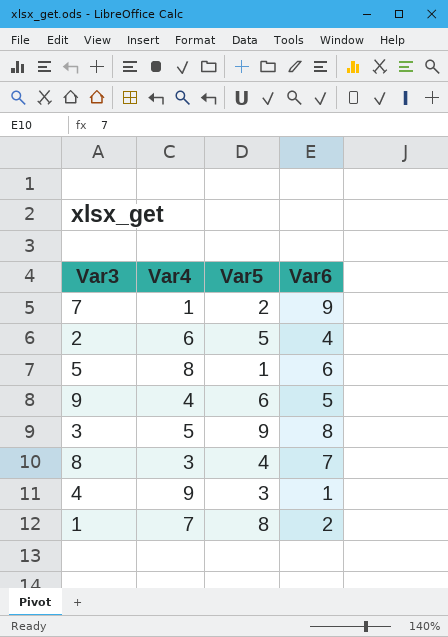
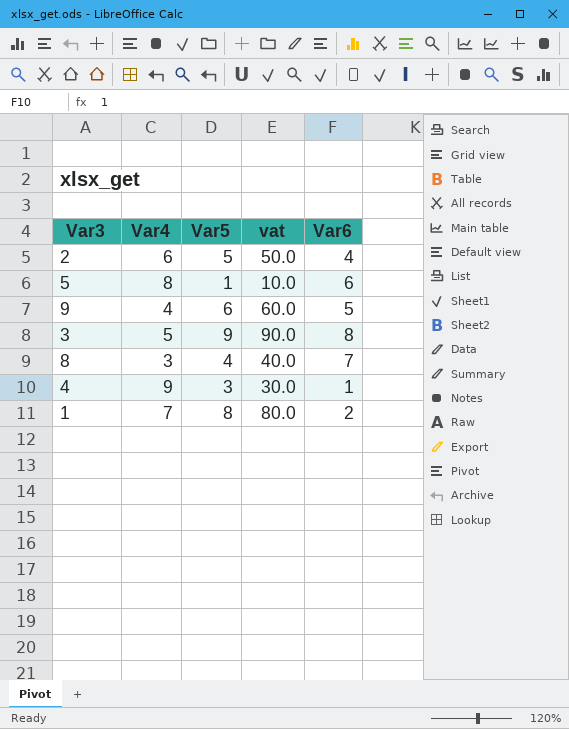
column vat | formula: none -> [Var5] * 10
row 7: 1 | 2 | 9 -> none

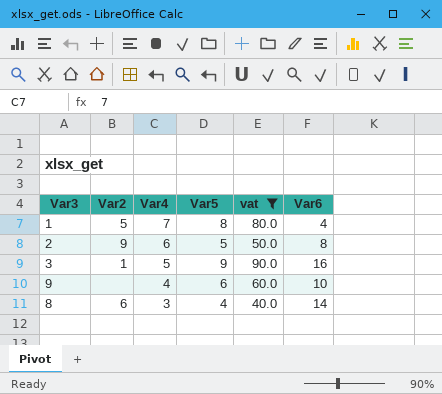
filter: none -> vat >= 40.0
row order: none -> Var4 descending
column Var2 | position: none -> 2
1 | Var6: 2 -> 4
2 | Var6: 4 -> 8
3 | Var6: 8 -> 16
9 | Var6: 5 -> 10
8 | Var6: 7 -> 14

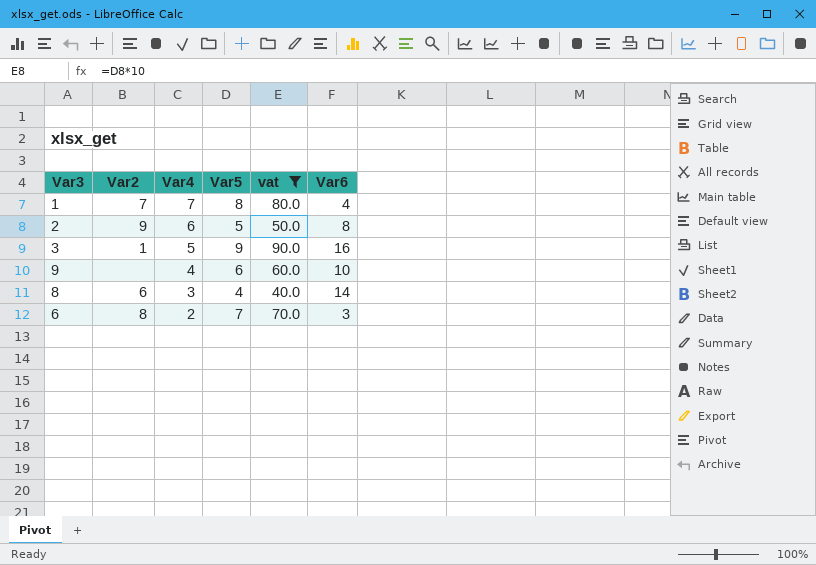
1 | Var2: 5 -> 7
row 6: none -> 8 | 2 | 7 | 70.0 | 3

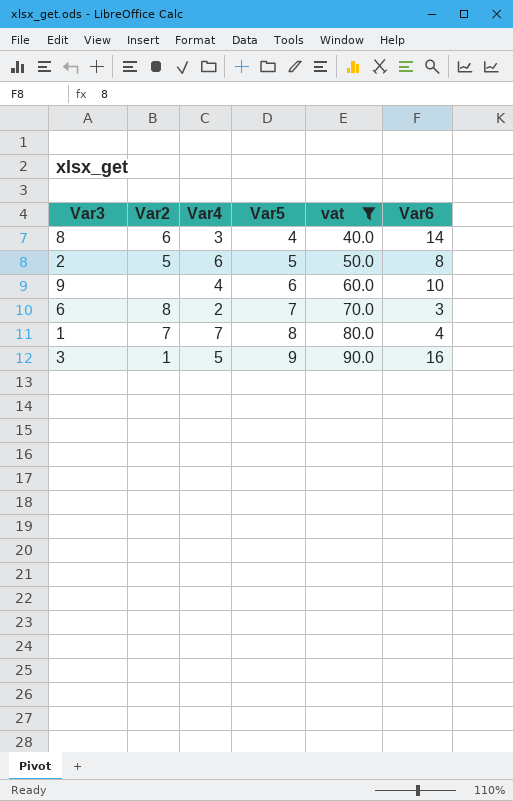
row order: Var4 descending -> Var5 ascending
2 | Var2: 9 -> 5

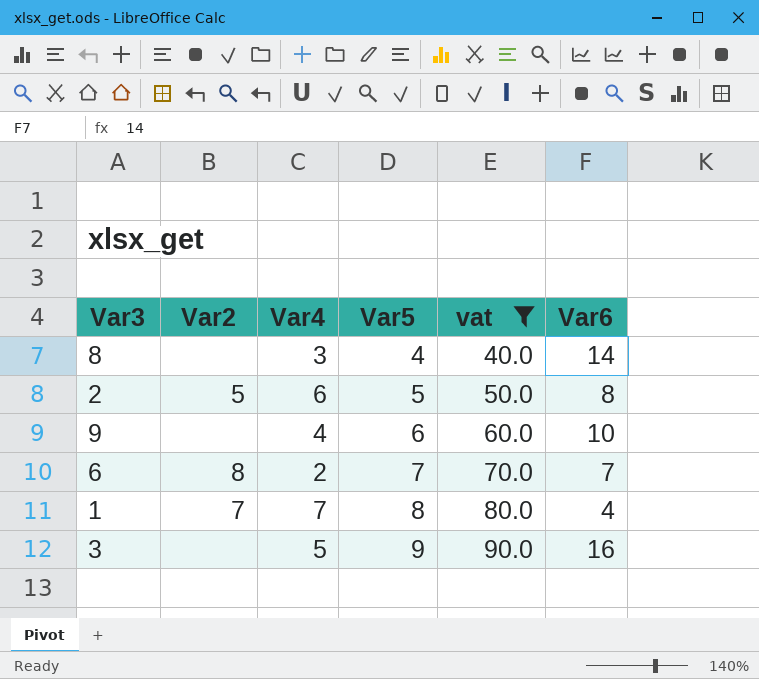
8 | Var2: 6 -> none
6 | Var6: 3 -> 7
3 | Var2: 1 -> none

